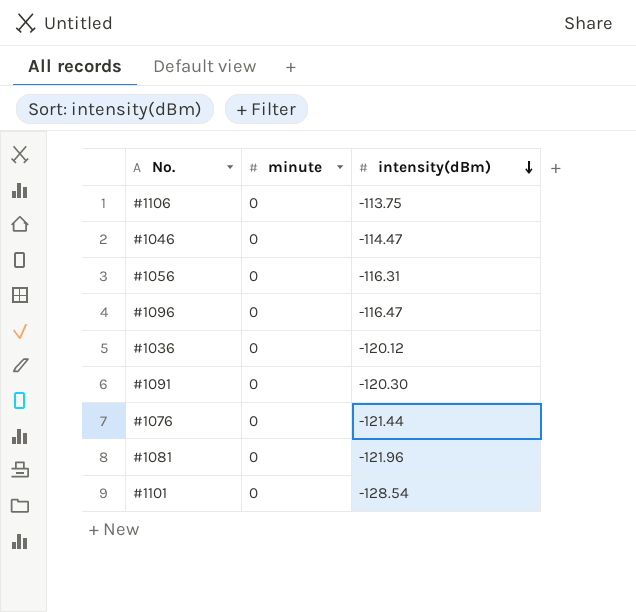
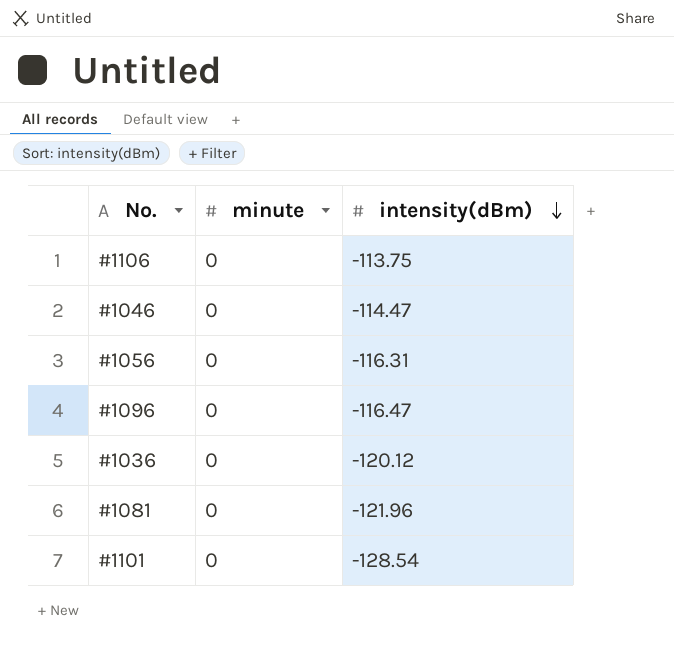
row #1091: 0 | -120.30 -> none
row #1076: 0 | -121.44 -> none

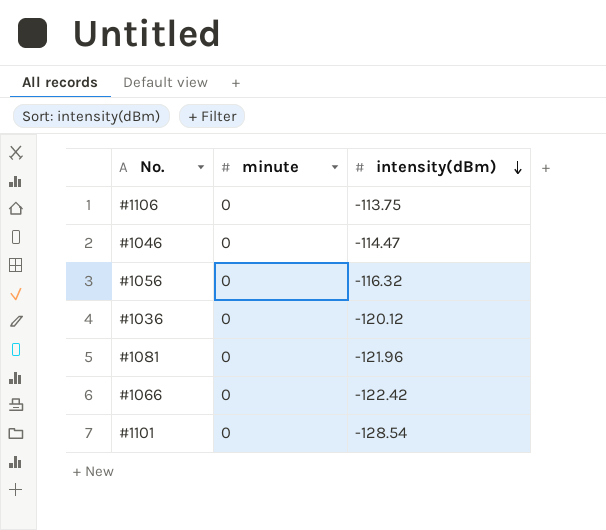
row #1096: 0 | -116.47 -> none
#1056 | intensity(dBm): -116.31 -> -116.32
row #1066: none -> 0 | -122.42

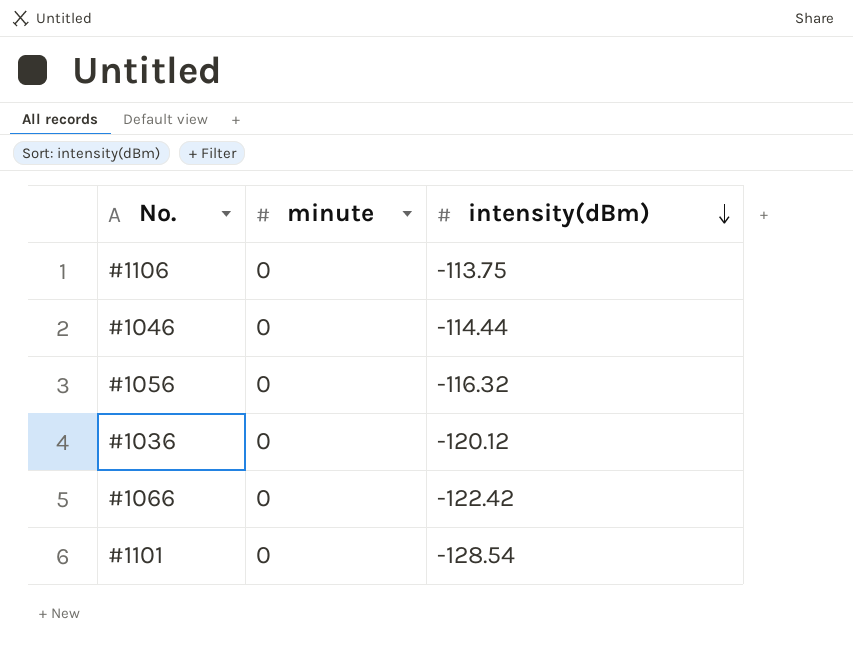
row #1081: 0 | -121.96 -> none
#1046 | intensity(dBm): -114.47 -> -114.44

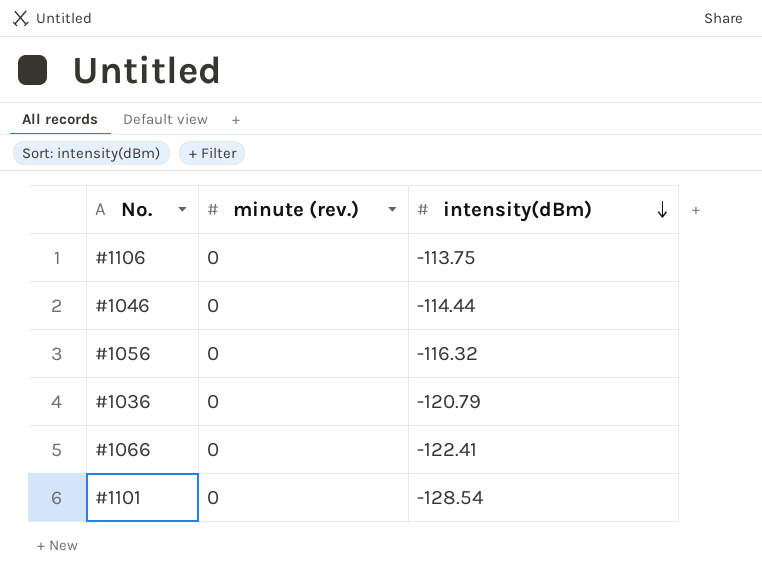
column name: minute -> minute (rev.)
#1036 | intensity(dBm): -120.12 -> -120.79
#1066 | intensity(dBm): -122.42 -> -122.41

